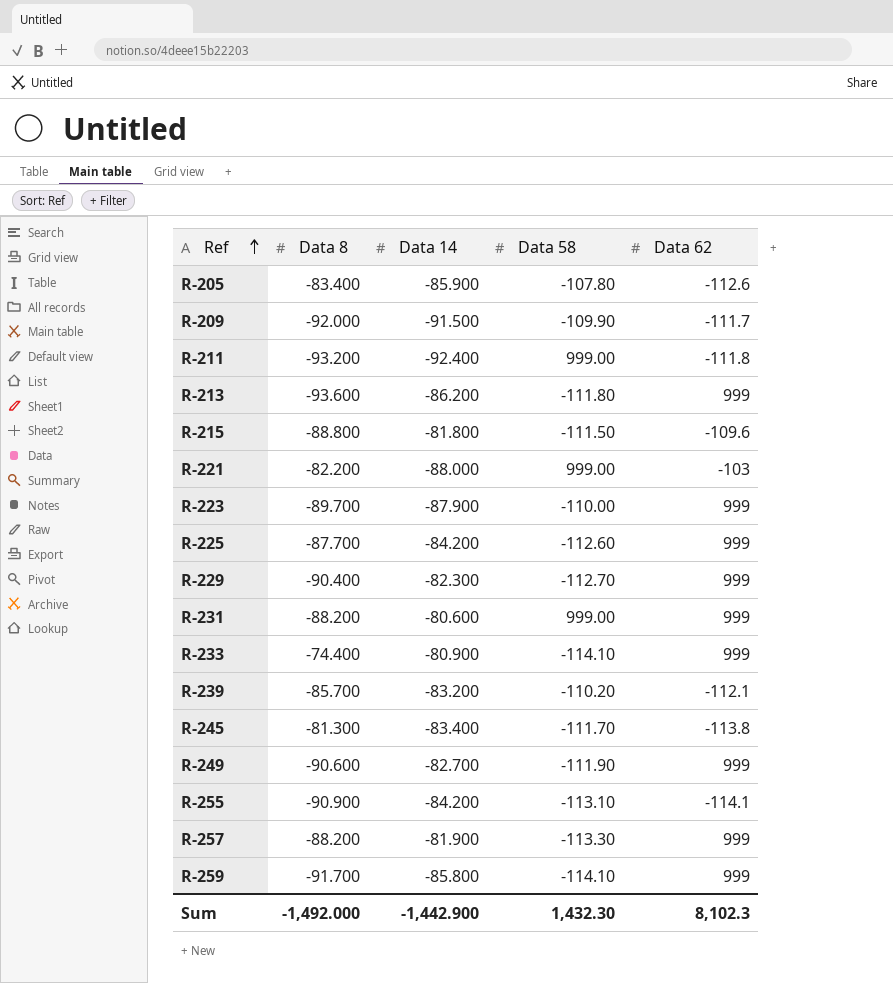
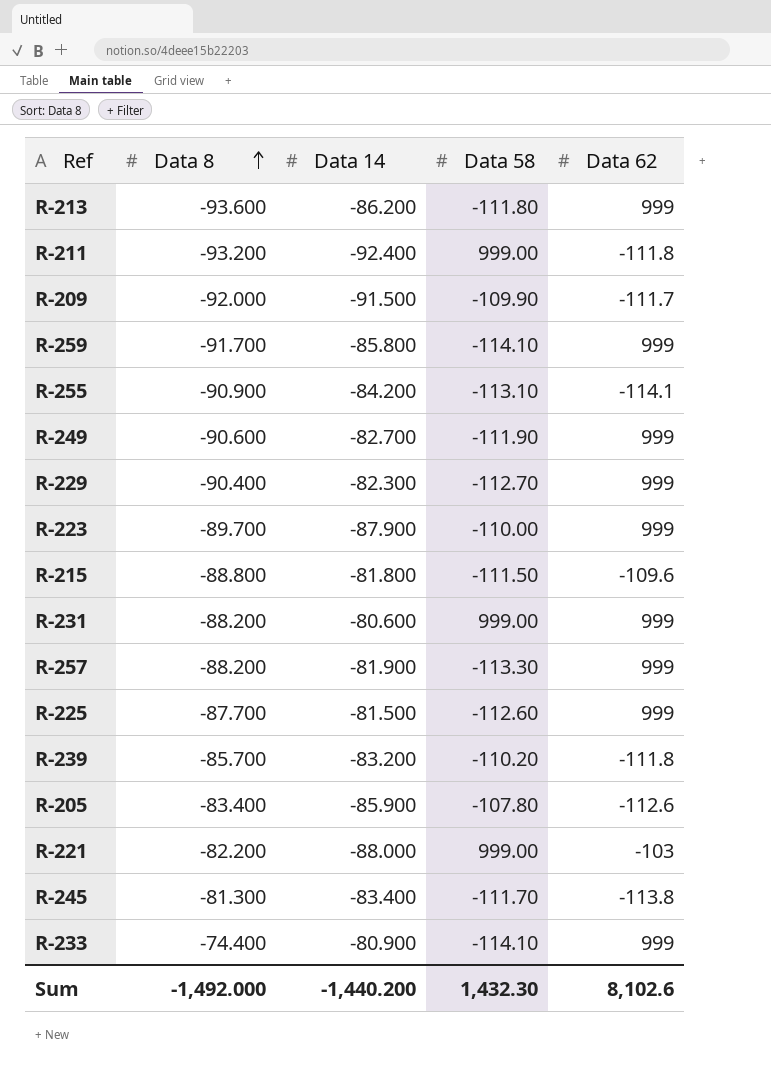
row order: Ref ascending -> Data 8 ascending
R-225 | Data 14: -84.200 -> -81.500
R-239 | Data 62: -112.1 -> -111.8
Sum | Data 14: -1,442.900 -> -1,440.200
Sum | Data 62: 8,102.3 -> 8,102.6

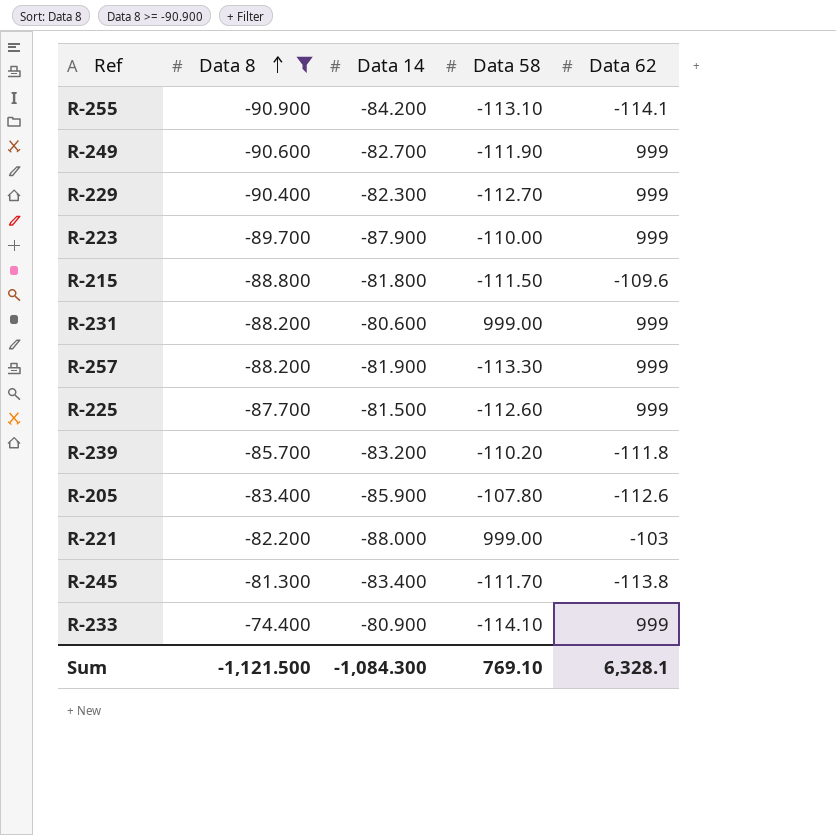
filter: none -> Data 8 >= -90.900
Sum | Data 8: -1,492.000 -> -1,121.500
Sum | Data 14: -1,440.200 -> -1,084.300
Sum | Data 58: 1,432.30 -> 769.10
Sum | Data 62: 8,102.6 -> 6,328.1

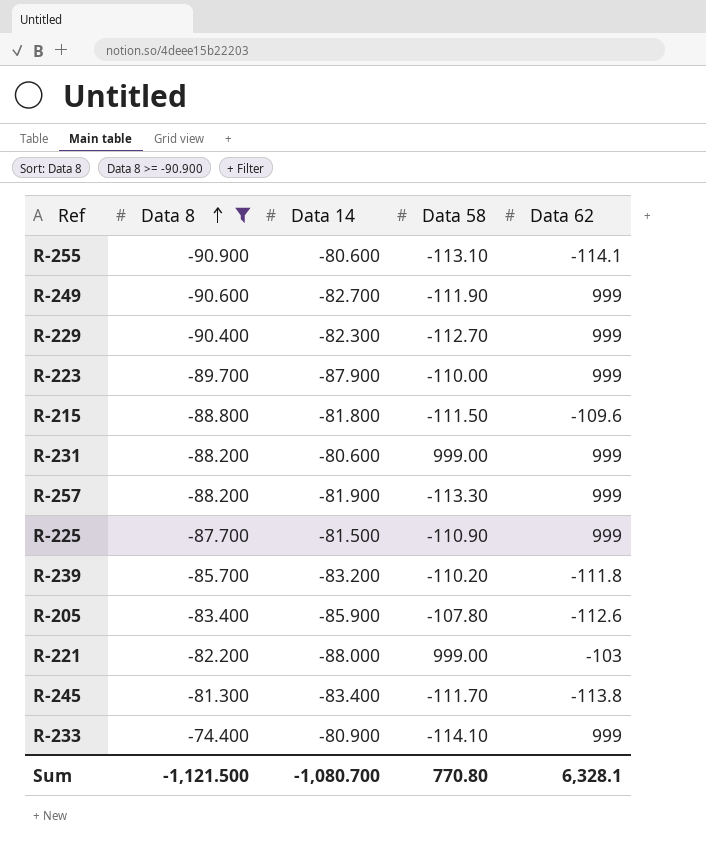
R-255 | Data 14: -84.200 -> -80.600
R-225 | Data 58: -112.60 -> -110.90
Sum | Data 14: -1,084.300 -> -1,080.700
Sum | Data 58: 769.10 -> 770.80

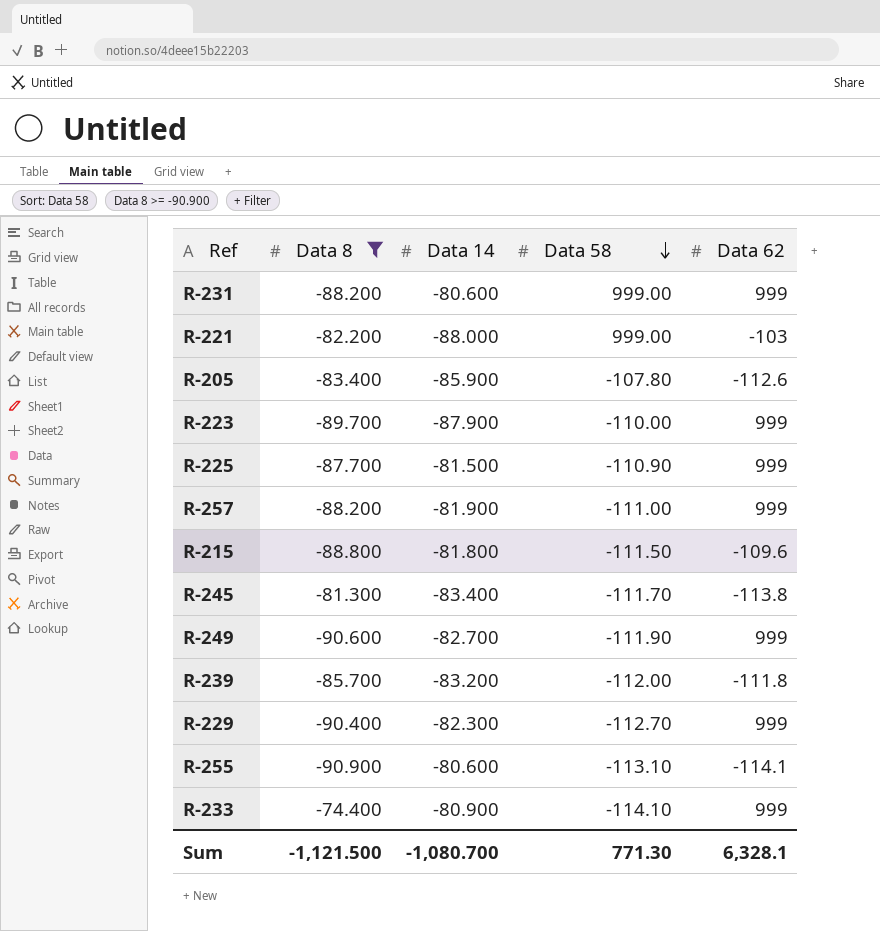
row order: Data 8 ascending -> Data 58 descending
R-257 | Data 58: -113.30 -> -111.00
R-239 | Data 58: -110.20 -> -112.00
Sum | Data 58: 770.80 -> 771.30

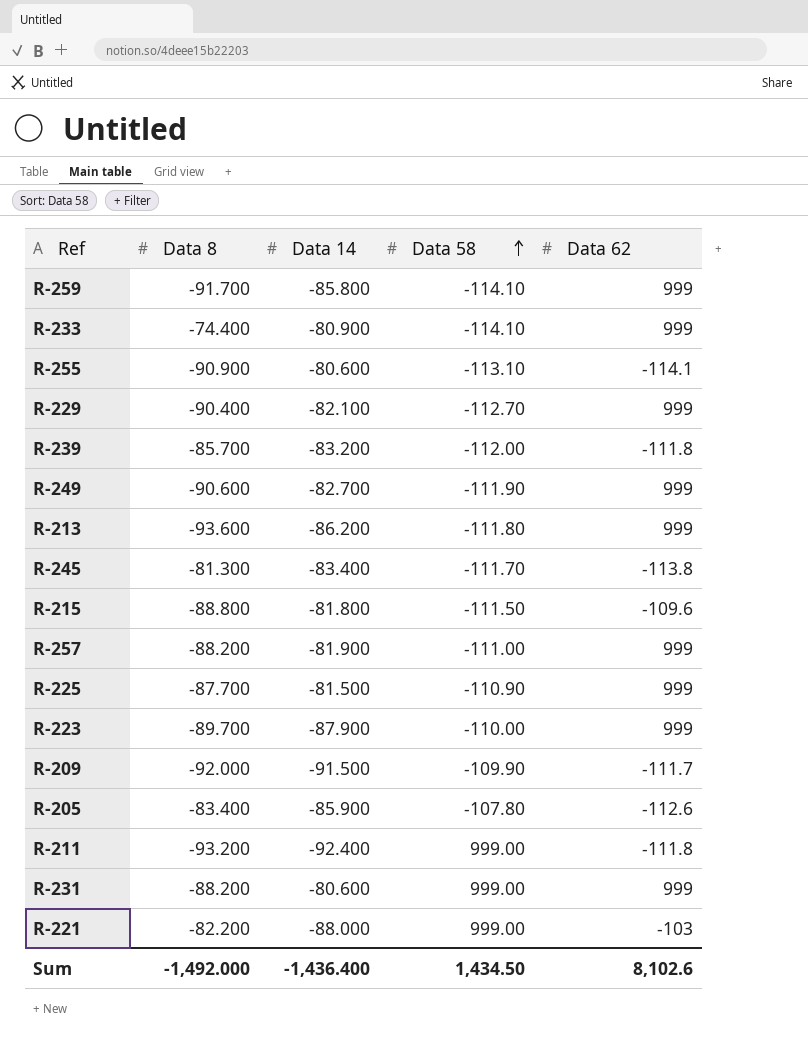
filter: Data 8 >= -90.900 -> none
row order: Data 58 descending -> Data 58 ascending
R-229 | Data 14: -82.300 -> -82.100
Sum | Data 8: -1,121.500 -> -1,492.000
Sum | Data 14: -1,080.700 -> -1,436.400
Sum | Data 58: 771.30 -> 1,434.50
Sum | Data 62: 6,328.1 -> 8,102.6

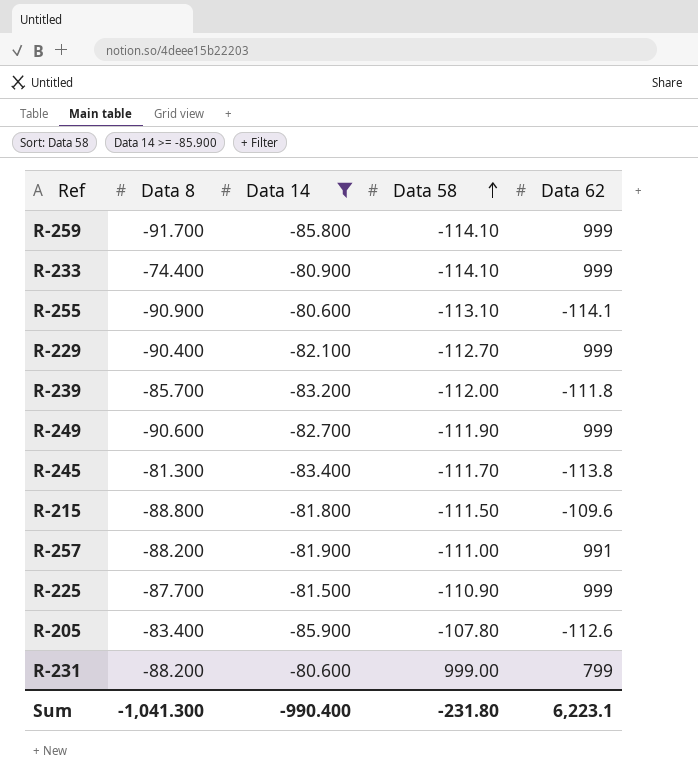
filter: none -> Data 14 >= -85.900
R-257 | Data 62: 999 -> 991
R-231 | Data 62: 999 -> 799
Sum | Data 8: -1,492.000 -> -1,041.300
Sum | Data 14: -1,436.400 -> -990.400
Sum | Data 58: 1,434.50 -> -231.80
Sum | Data 62: 8,102.6 -> 6,223.1

